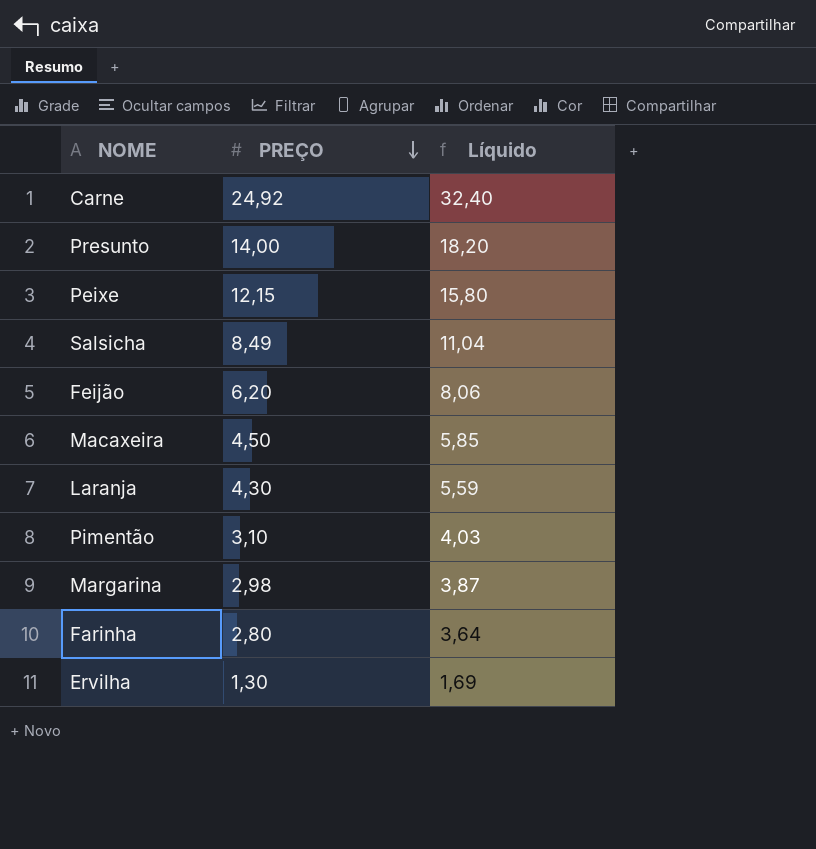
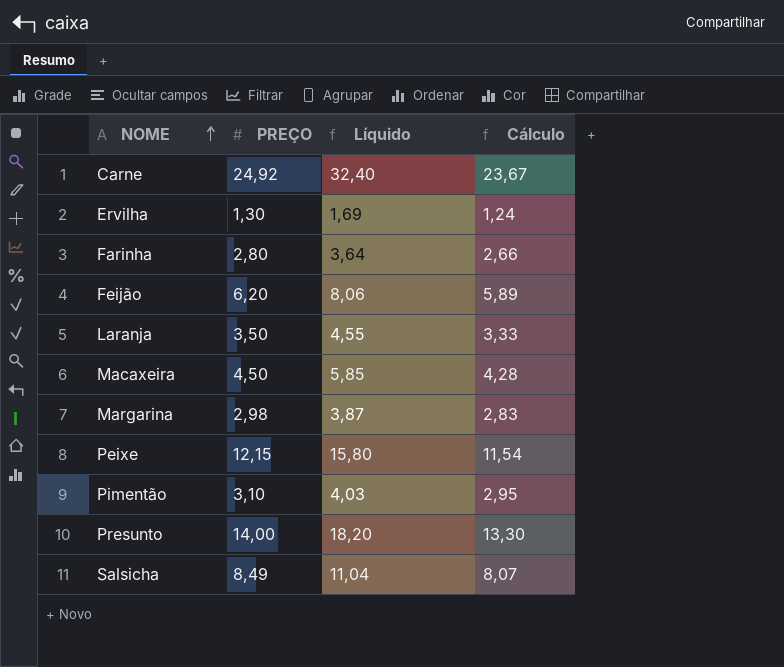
row order: PREÇO descending -> NOME ascending
column Cálculo | formula: none -> [PREÇO] * 0,95
Laranja | PREÇO: 4,30 -> 3,50
Laranja | Líquido: 5,59 -> 4,55

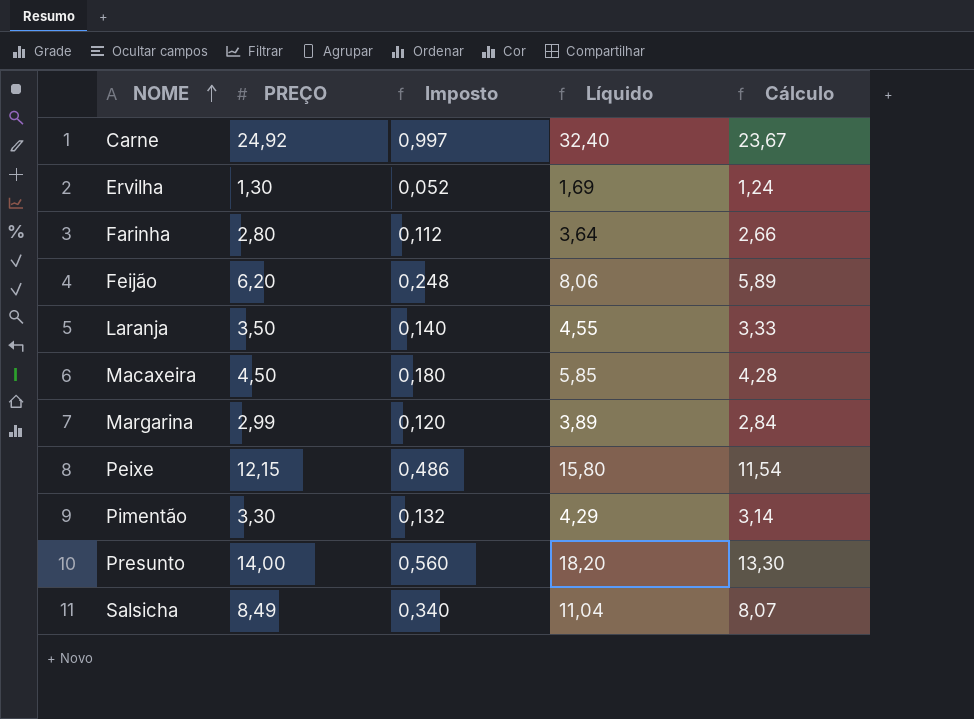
column Imposto | formula: none -> [PREÇO] * 0,04
Margarina | PREÇO: 2,98 -> 2,99
Margarina | Líquido: 3,87 -> 3,89
Margarina | Cálculo: 2,83 -> 2,84
Pimentão | PREÇO: 3,10 -> 3,30
Pimentão | Líquido: 4,03 -> 4,29
Pimentão | Cálculo: 2,95 -> 3,14

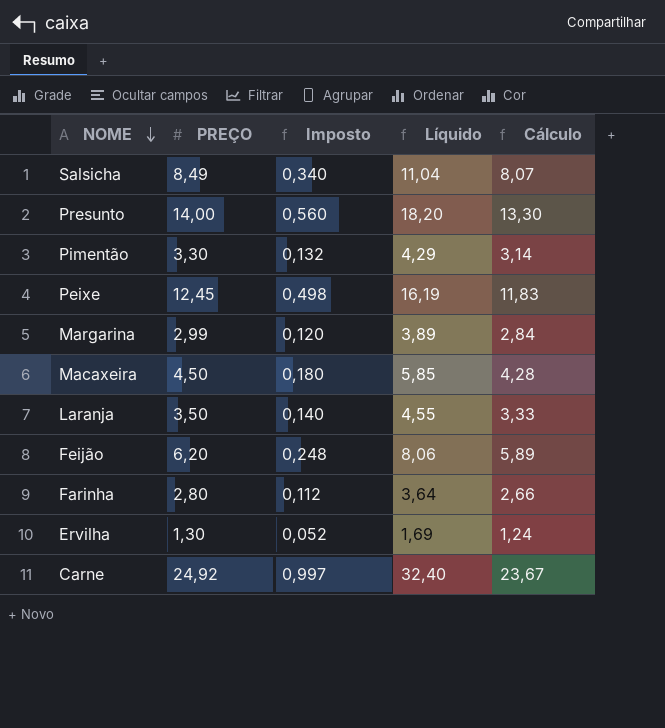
row order: NOME ascending -> NOME descending
Peixe | PREÇO: 12,15 -> 12,45
Peixe | Imposto: 0,486 -> 0,498
Peixe | Líquido: 15,80 -> 16,19
Peixe | Cálculo: 11,54 -> 11,83

